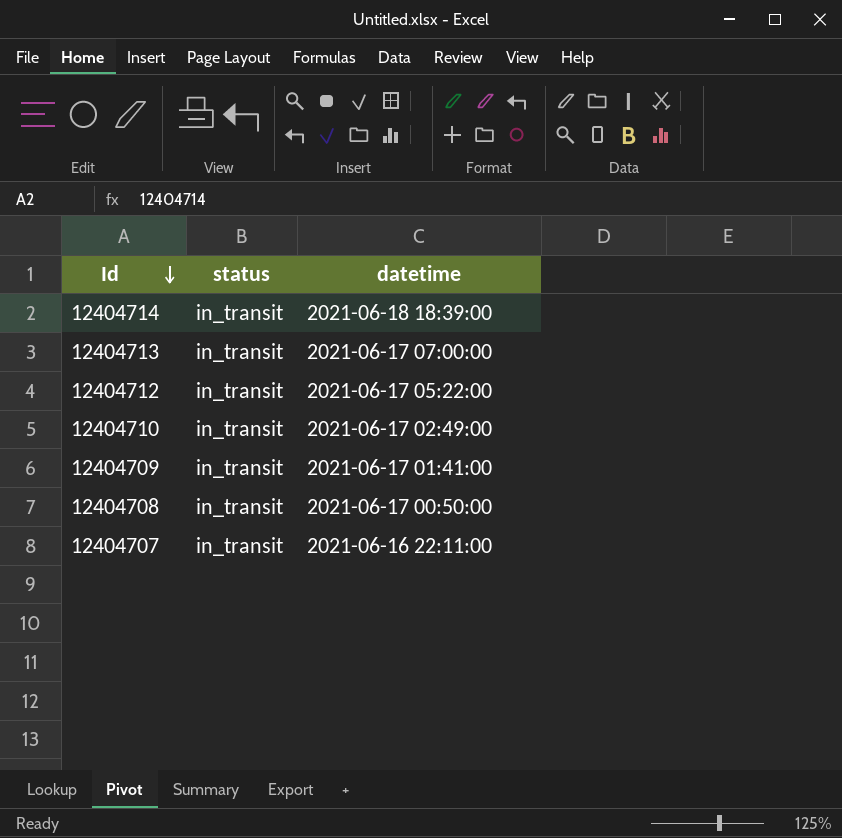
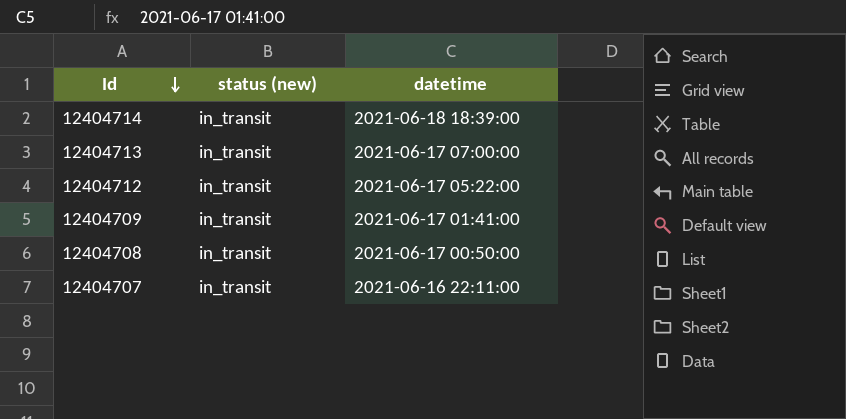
column name: status -> status (new)
row 12404710: in_transit | 2021-06-17 02:49:00 -> none

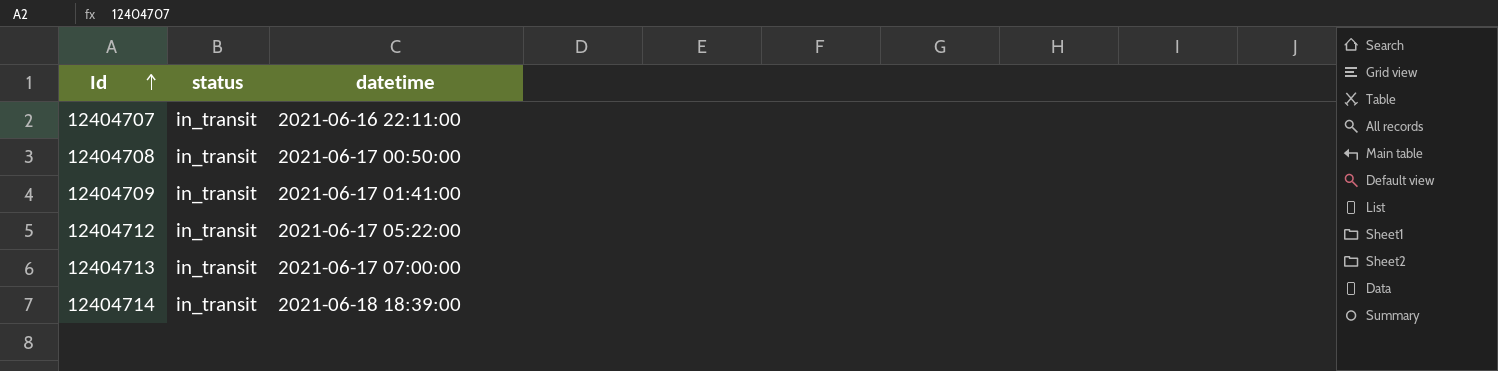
row order: Id descending -> Id ascending
column name: status (new) -> status

